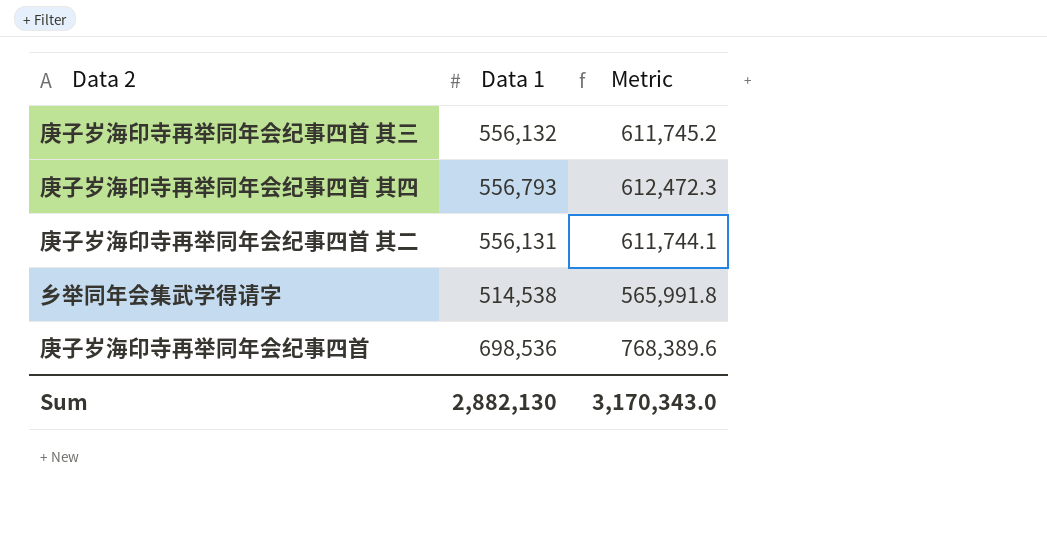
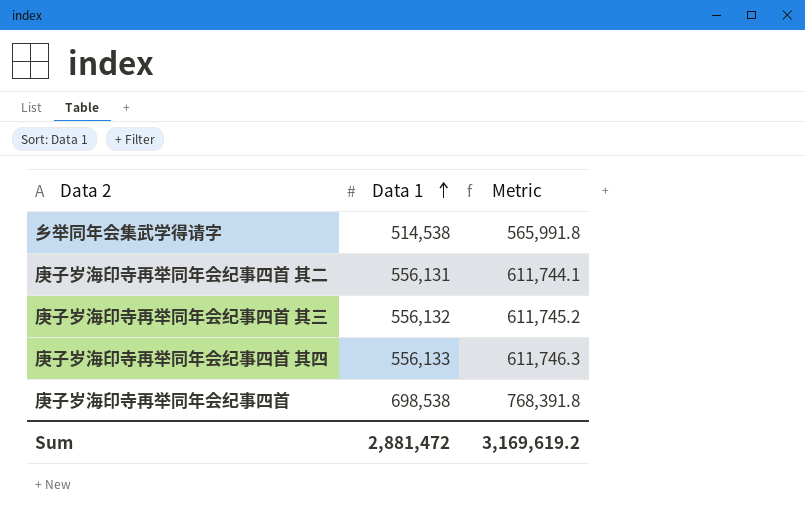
row order: none -> Data 1 ascending
庚子岁海印寺再举同年会纪事四首 其四 | Data 1: 556,793 -> 556,133
庚子岁海印寺再举同年会纪事四首 其四 | Metric: 612,472.3 -> 611,746.3
庚子岁海印寺再举同年会纪事四首 | Data 1: 698,536 -> 698,538
庚子岁海印寺再举同年会纪事四首 | Metric: 768,389.6 -> 768,391.8
Sum | Data 1: 2,882,130 -> 2,881,472
Sum | Metric: 3,170,343.0 -> 3,169,619.2

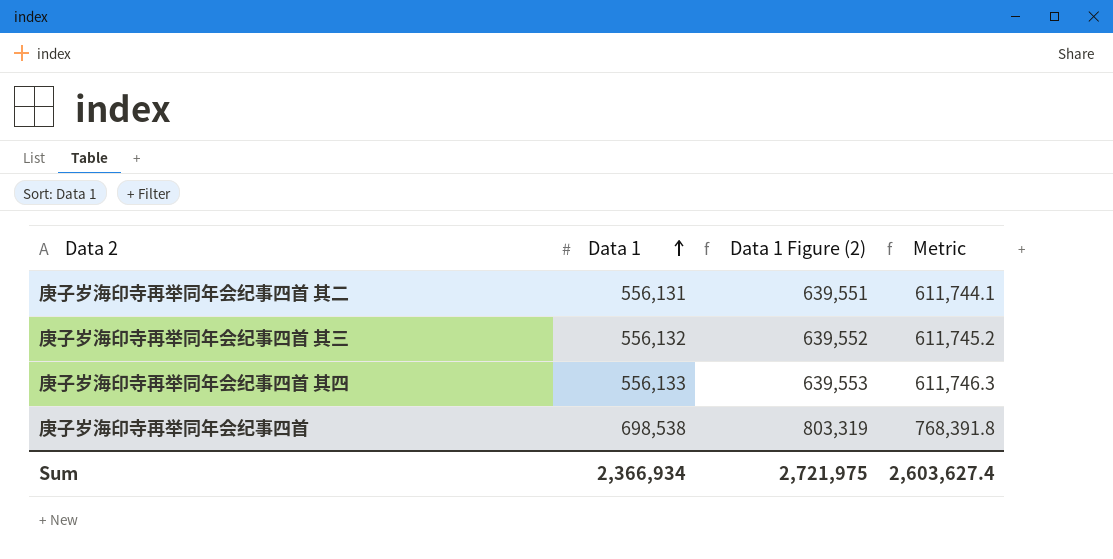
column Data 1 Figure (2) | formula: none -> [Data 1] * 1.15
row 乡举同年会集武学得请字: 514,538 | 565,991.8 -> none
Sum | Data 1: 2,881,472 -> 2,366,934
Sum | Metric: 3,169,619.2 -> 2,603,627.4

